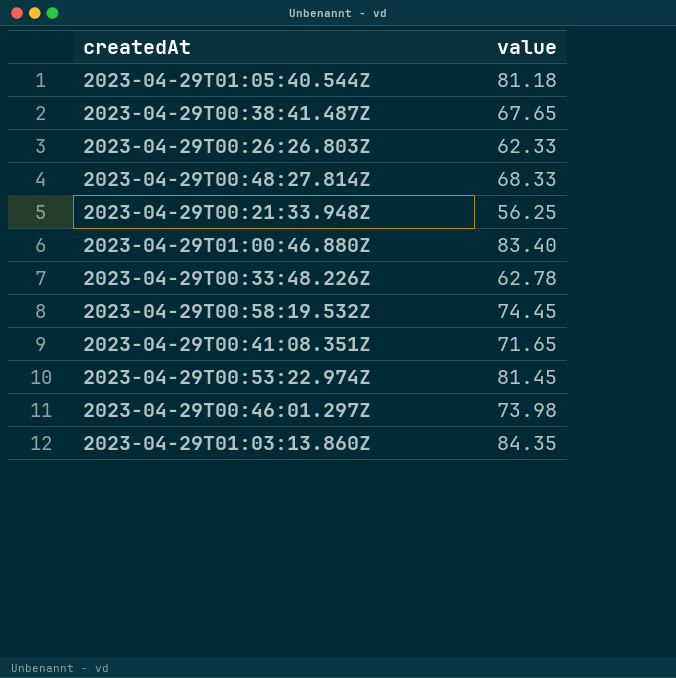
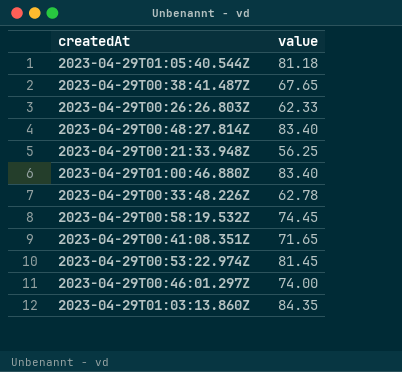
2023-04-29T00:48:27.814Z | value: 68.33 -> 83.40
2023-04-29T00:46:01.297Z | value: 73.98 -> 74.00

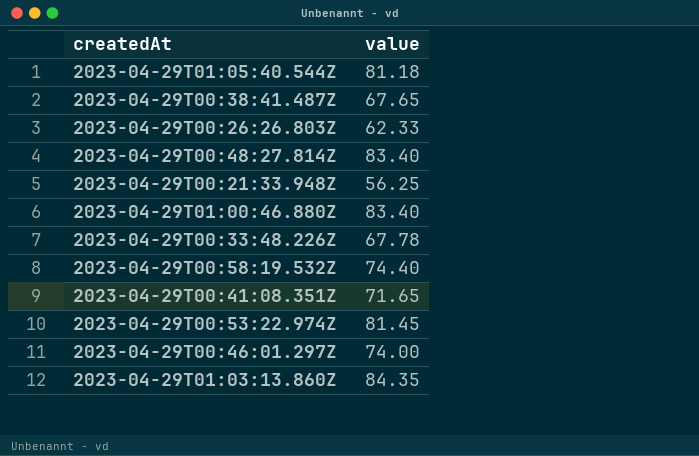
2023-04-29T00:33:48.226Z | value: 62.78 -> 67.78
2023-04-29T00:58:19.532Z | value: 74.45 -> 74.40

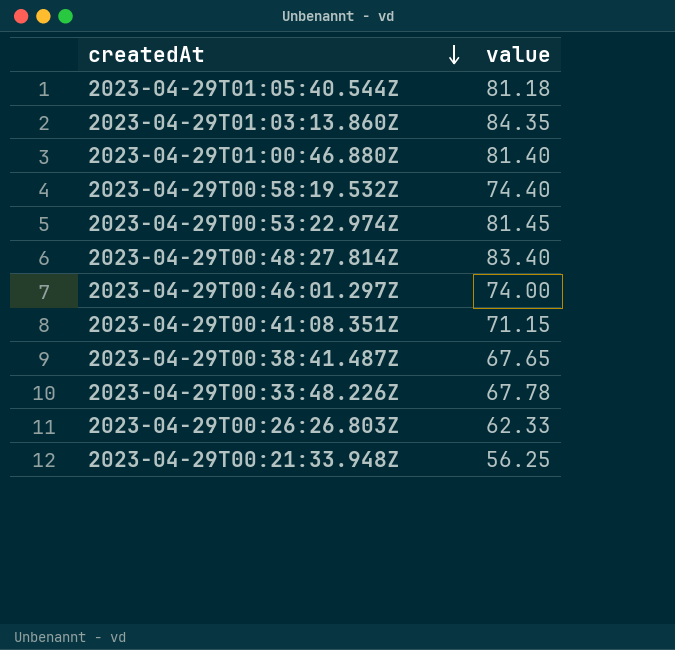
row order: none -> createdAt descending
2023-04-29T01:00:46.880Z | value: 83.40 -> 81.40
2023-04-29T00:41:08.351Z | value: 71.65 -> 71.15

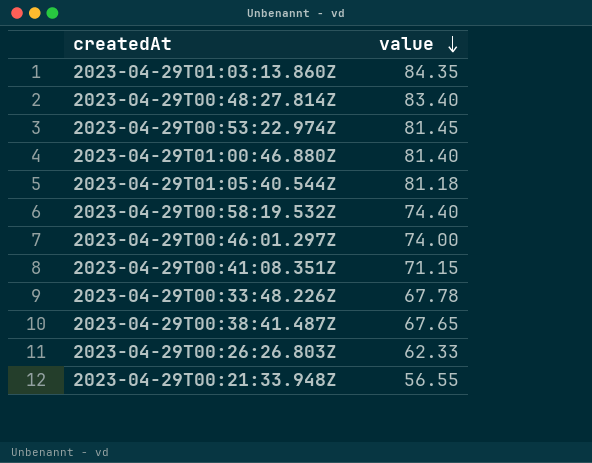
row order: createdAt descending -> value descending
2023-04-29T00:21:33.948Z | value: 56.25 -> 56.55

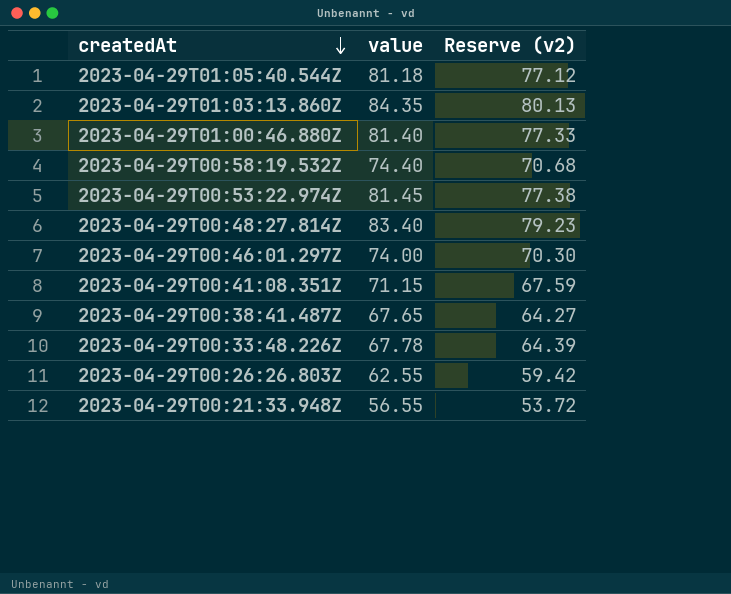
row order: value descending -> createdAt descending
column Reserve (v2) | formula: none -> [value] * 0.95
2023-04-29T00:26:26.803Z | value: 62.33 -> 62.55

